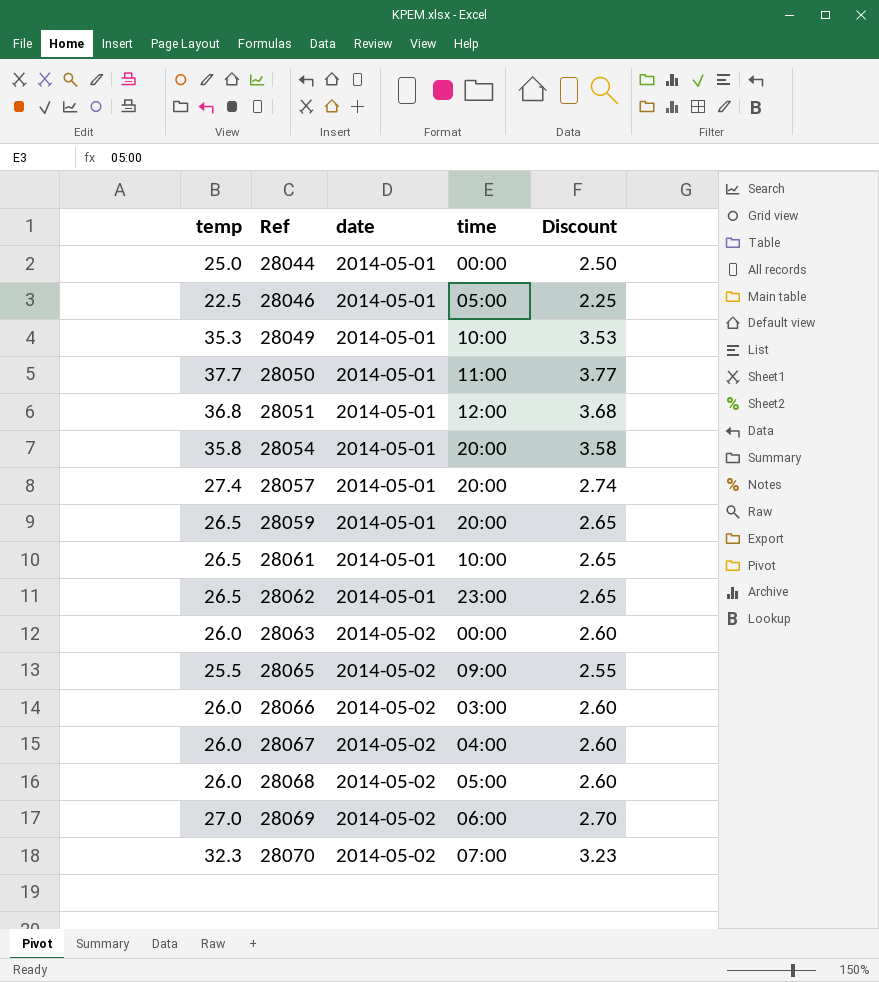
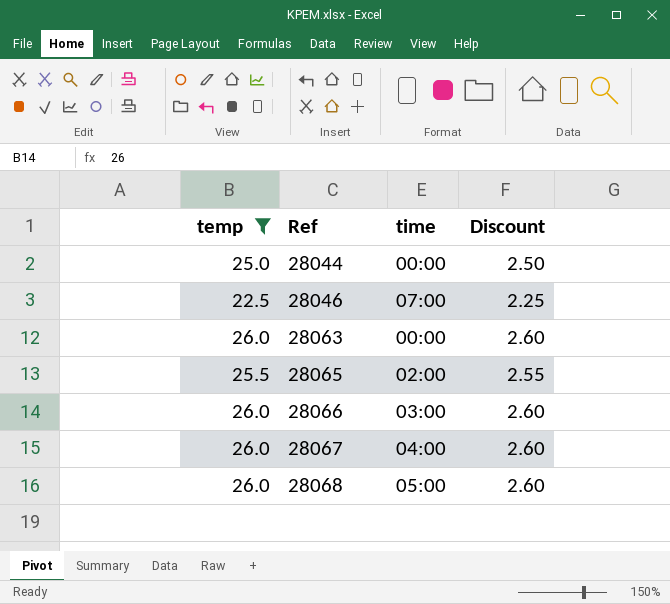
filter: none -> temp <= 26.0
column date | position: 3 -> none
28046 | time: 05:00 -> 07:00
28065 | time: 09:00 -> 02:00

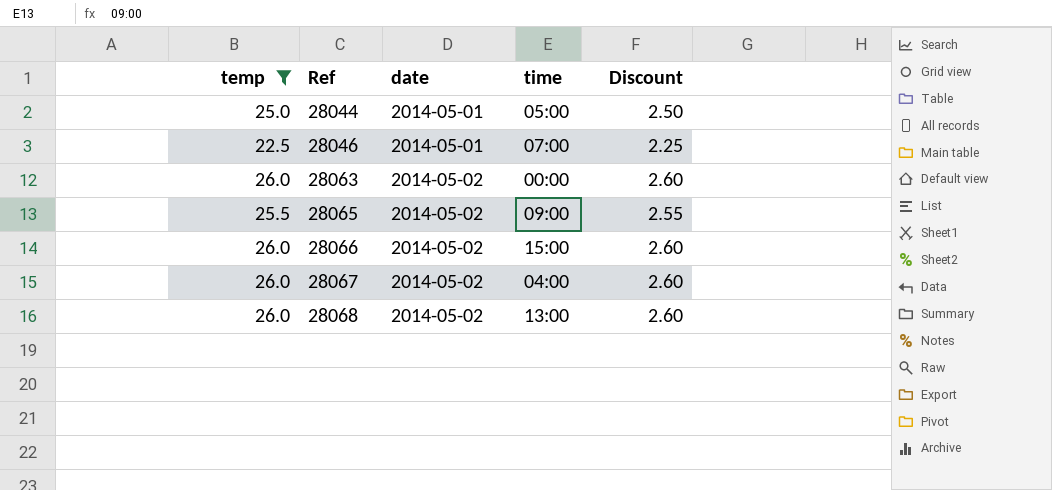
column date | position: none -> 3
28044 | time: 00:00 -> 05:00
28065 | time: 02:00 -> 09:00
28066 | time: 03:00 -> 15:00
28068 | time: 05:00 -> 13:00

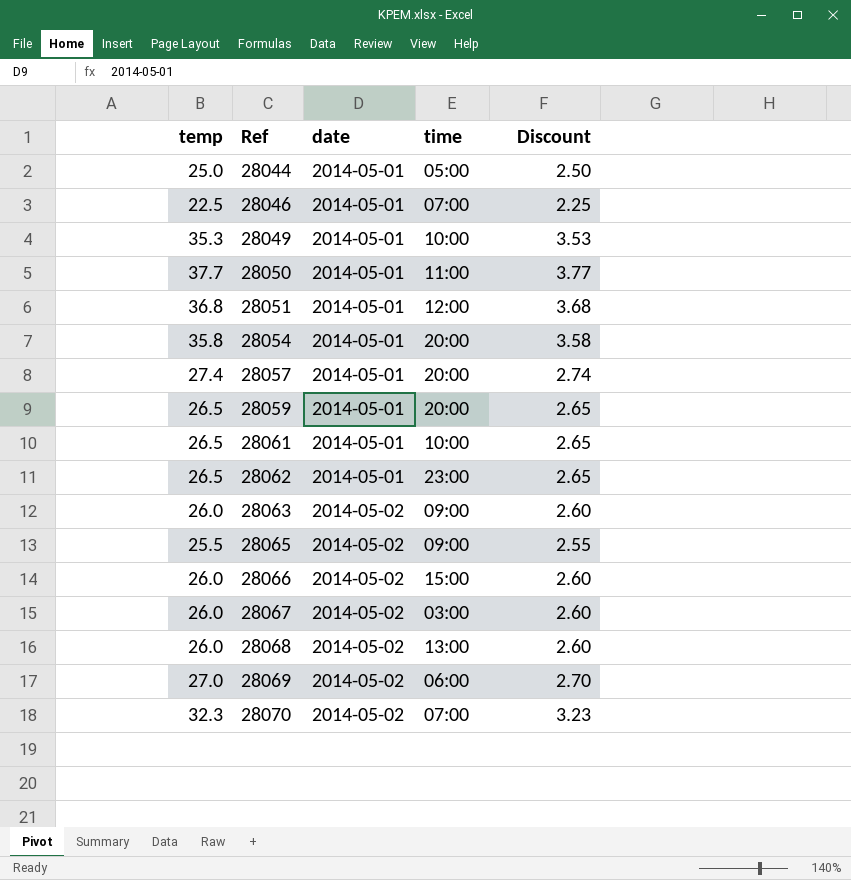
filter: temp <= 26.0 -> none
28063 | time: 00:00 -> 09:00
28067 | time: 04:00 -> 03:00

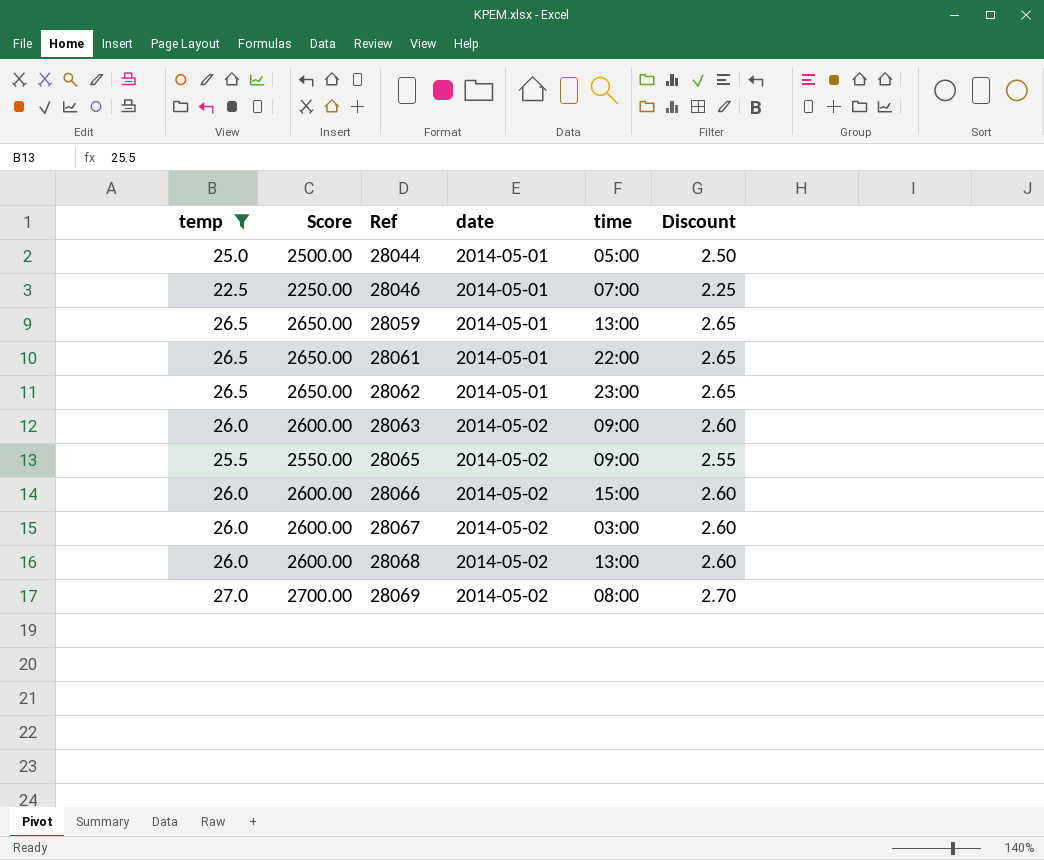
filter: none -> temp <= 27.0
column Score | formula: none -> [temp] * 100
28059 | time: 20:00 -> 13:00
28061 | time: 10:00 -> 22:00
28069 | time: 06:00 -> 08:00

